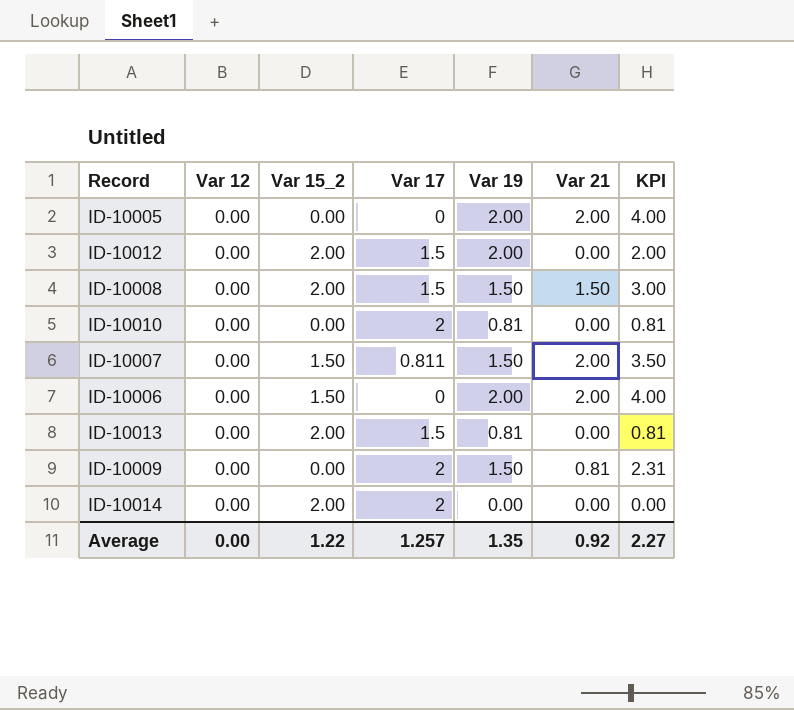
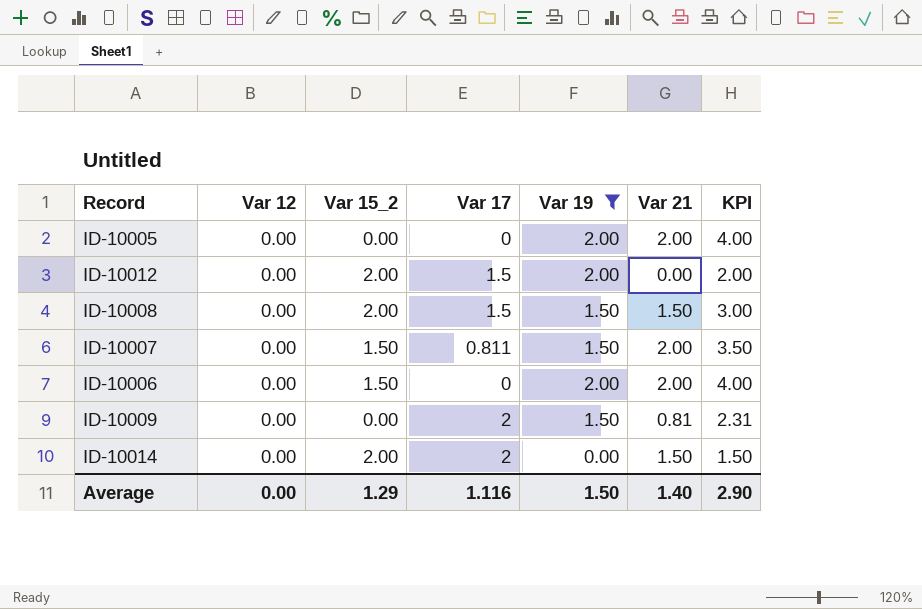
filter: none -> Var 19 != 0.81
ID-10014 | Var 21: 0.00 -> 1.50
ID-10014 | KPI: 0.00 -> 1.50
Average | Var 15_2: 1.22 -> 1.29
Average | Var 17: 1.257 -> 1.116
Average | Var 19: 1.35 -> 1.50
Average | Var 21: 0.92 -> 1.40
Average | KPI: 2.27 -> 2.90

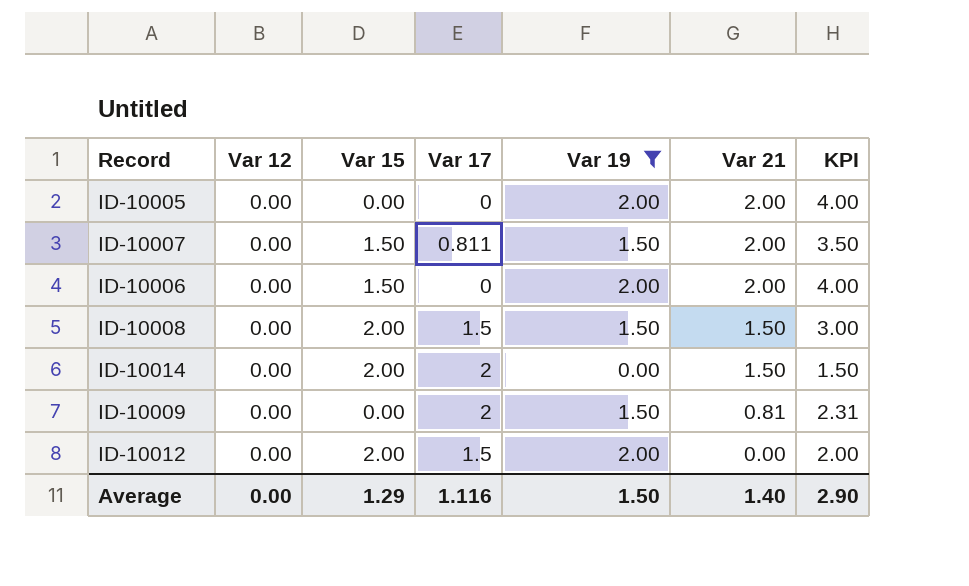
row order: none -> Var 21 descending
column name: Var 15_2 -> Var 15

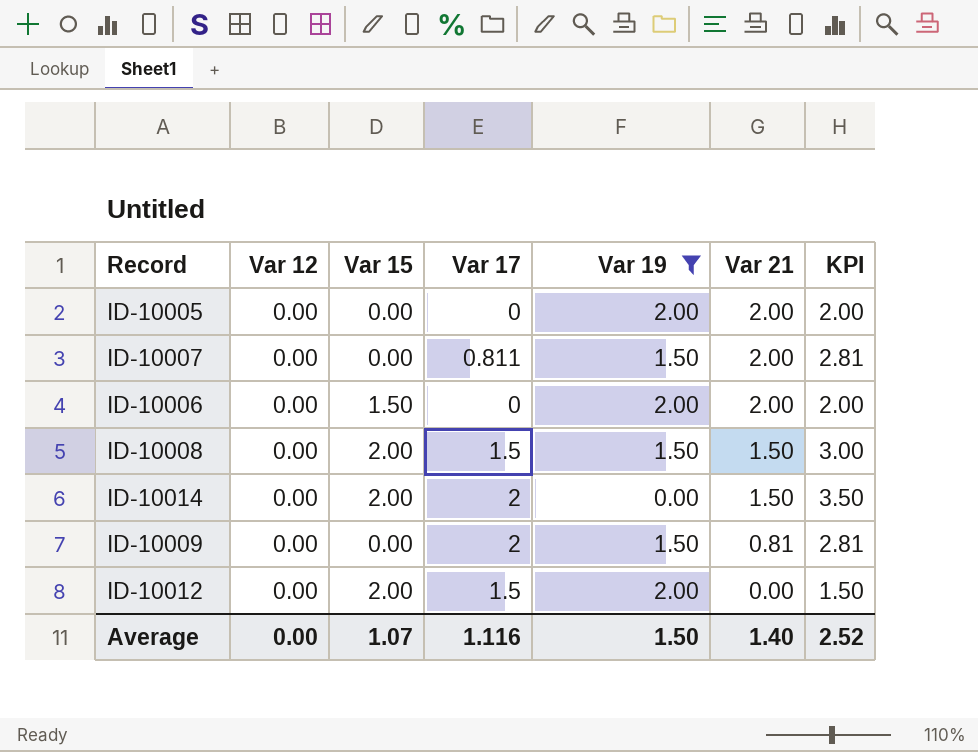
column KPI | formula: [Var 19] + [Var 21] -> [Var 17] + [Var 21]
ID-10007 | Var 15: 1.50 -> 0.00
Average | Var 15: 1.29 -> 1.07
Average | KPI: 2.90 -> 2.52

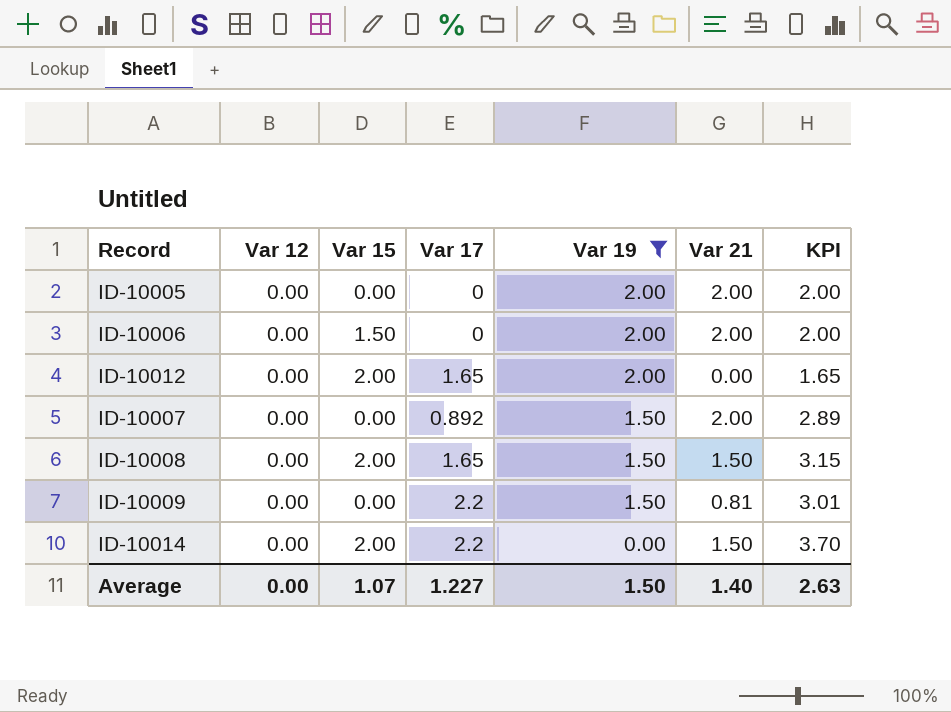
row order: Var 21 descending -> Var 19 descending
ID-10012 | Var 17: 1.5 -> 1.65
ID-10012 | KPI: 1.50 -> 1.65
ID-10007 | Var 17: 0.811 -> 0.892
ID-10007 | KPI: 2.81 -> 2.89
ID-10008 | Var 17: 1.5 -> 1.65
ID-10008 | KPI: 3.00 -> 3.15
ID-10009 | Var 17: 2 -> 2.2
ID-10009 | KPI: 2.81 -> 3.01
ID-10014 | Var 17: 2 -> 2.2
ID-10014 | KPI: 3.50 -> 3.70
Average | Var 17: 1.116 -> 1.227
Average | KPI: 2.52 -> 2.63

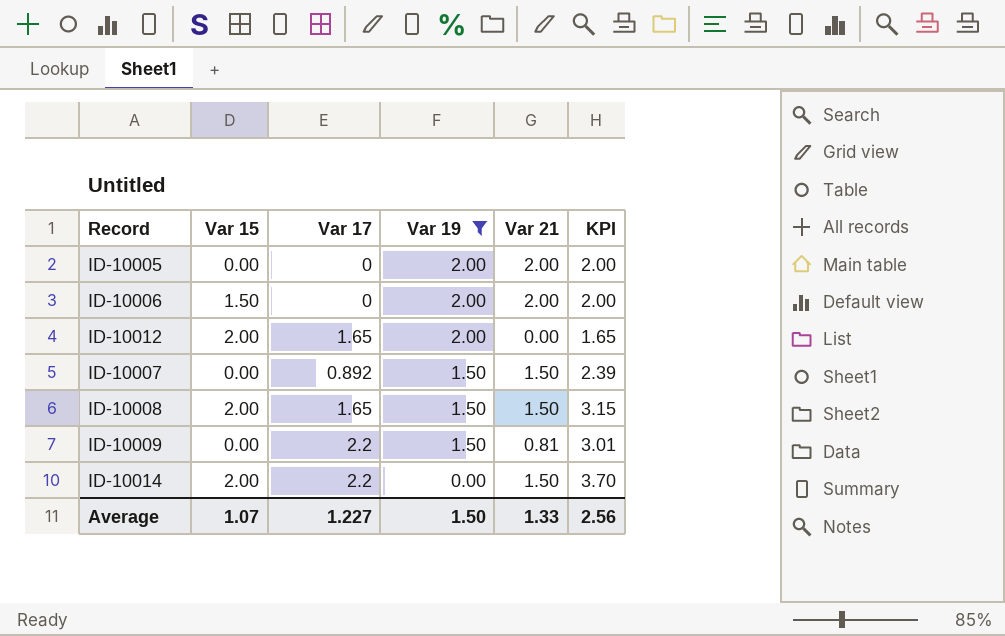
column Var 12 | position: 2 -> none
ID-10007 | Var 21: 2.00 -> 1.50
ID-10007 | KPI: 2.89 -> 2.39
Average | Var 21: 1.40 -> 1.33
Average | KPI: 2.63 -> 2.56

